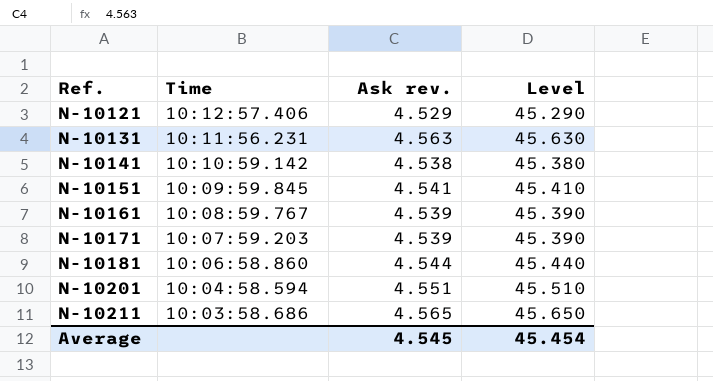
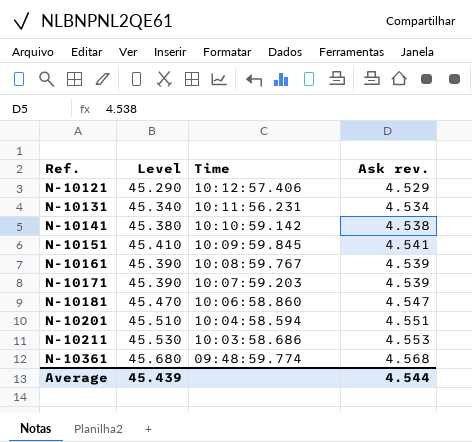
column Level | position: 4 -> 2
N-10131 | Level: 45.630 -> 45.340
N-10131 | Ask rev.: 4.563 -> 4.534
N-10181 | Level: 45.440 -> 45.470
N-10181 | Ask rev.: 4.544 -> 4.547
N-10211 | Level: 45.650 -> 45.530
N-10211 | Ask rev.: 4.565 -> 4.553
row N-10361: none -> 45.680 | 09:48:59.774 | 4.568
Average | Level: 45.454 -> 45.439
Average | Ask rev.: 4.545 -> 4.544

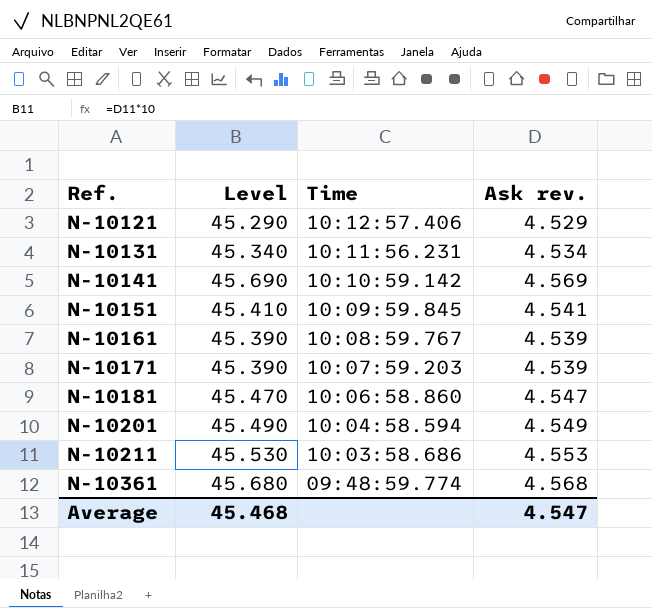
N-10141 | Level: 45.380 -> 45.690
N-10141 | Ask rev.: 4.538 -> 4.569
N-10201 | Level: 45.510 -> 45.490
N-10201 | Ask rev.: 4.551 -> 4.549
Average | Level: 45.439 -> 45.468
Average | Ask rev.: 4.544 -> 4.547

